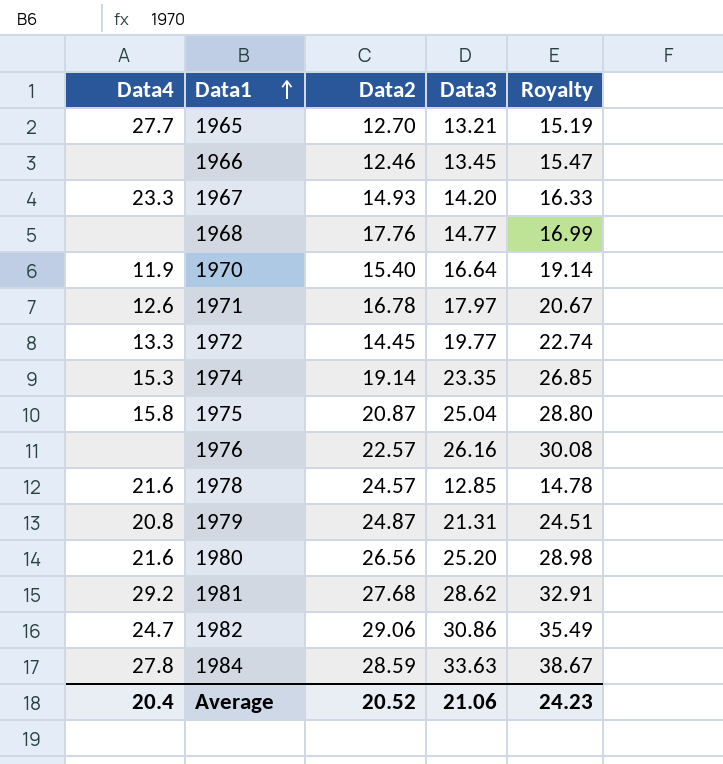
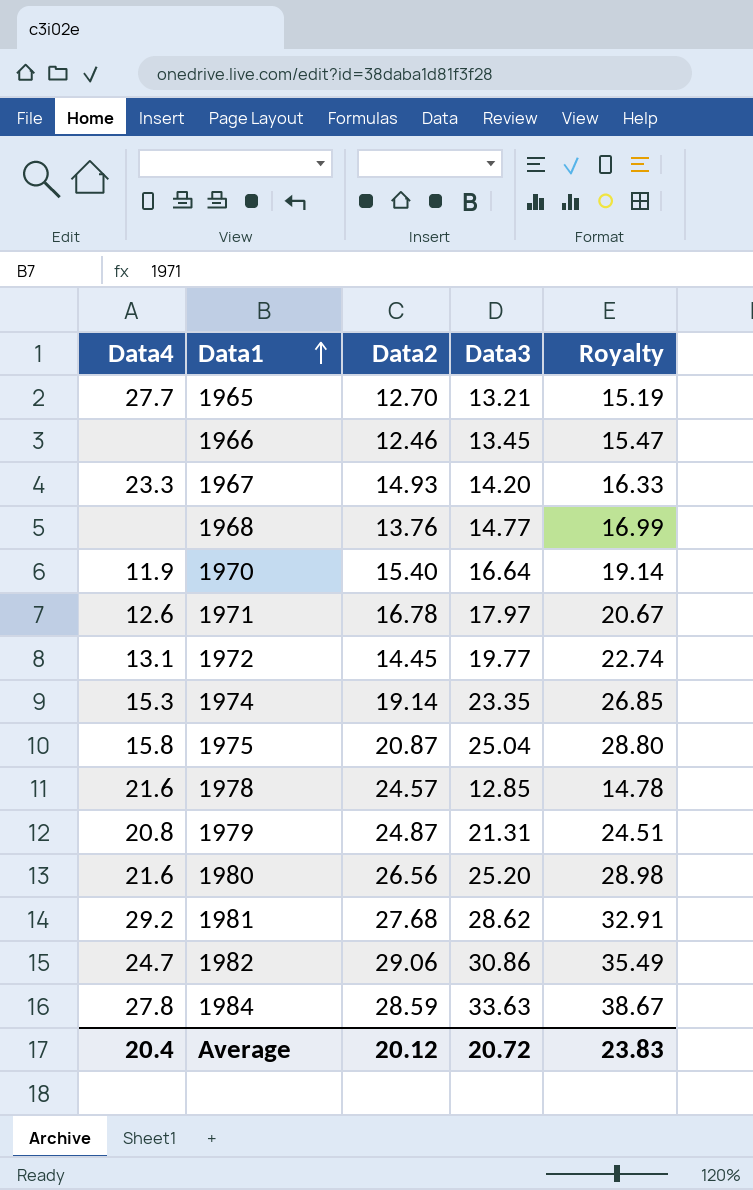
row 1976: none | 22.57 | 26.16 | 30.08 -> none
1968 | Data2: 17.76 -> 13.76
1972 | Data4: 13.3 -> 13.1
Average | Data2: 20.52 -> 20.12
Average | Data3: 21.06 -> 20.72
Average | Royalty: 24.23 -> 23.83

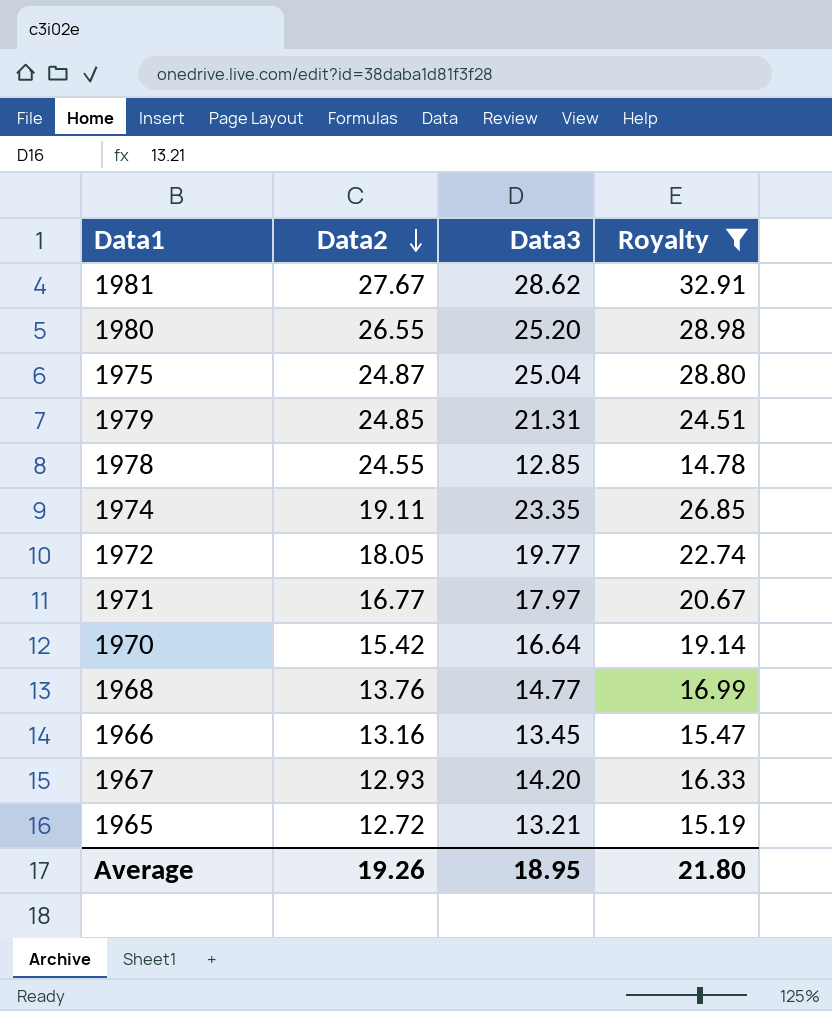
filter: none -> Royalty <= 32.91
row order: Data1 ascending -> Data2 descending
column Data4 | position: 1 -> none
1981 | Data2: 27.68 -> 27.67
1980 | Data2: 26.56 -> 26.55
1975 | Data2: 20.87 -> 24.87
1979 | Data2: 24.87 -> 24.85
1978 | Data2: 24.57 -> 24.55
1974 | Data2: 19.14 -> 19.11
1972 | Data2: 14.45 -> 18.05
1971 | Data2: 16.78 -> 16.77
1970 | Data2: 15.40 -> 15.42
1966 | Data2: 12.46 -> 13.16
1967 | Data2: 14.93 -> 12.93
1965 | Data2: 12.70 -> 12.72
Average | Data2: 20.12 -> 19.26
Average | Data3: 20.72 -> 18.95
Average | Royalty: 23.83 -> 21.80

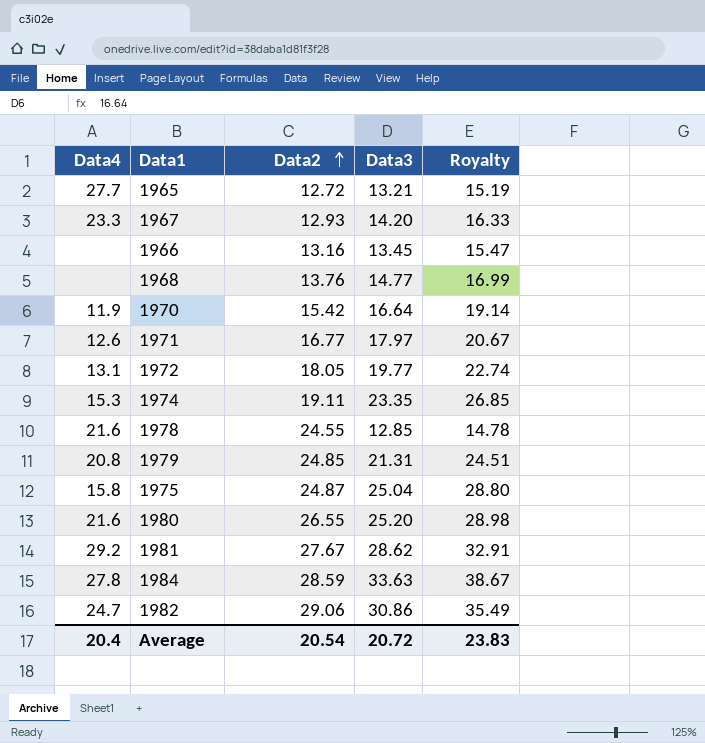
filter: Royalty <= 32.91 -> none
row order: Data2 descending -> Data2 ascending
column Data4 | position: none -> 1
Average | Data2: 19.26 -> 20.54
Average | Data3: 18.95 -> 20.72
Average | Royalty: 21.80 -> 23.83

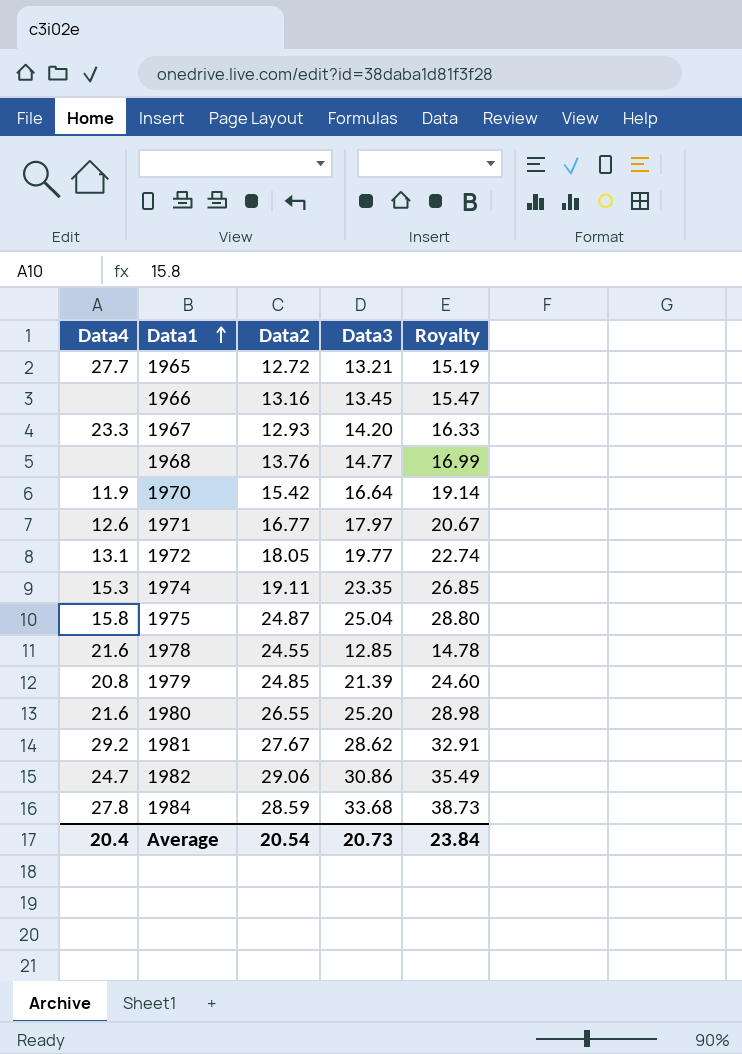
row order: Data2 ascending -> Data1 ascending
1979 | Data3: 21.31 -> 21.39
1979 | Royalty: 24.51 -> 24.60
1984 | Data3: 33.63 -> 33.68
1984 | Royalty: 38.67 -> 38.73
Average | Data3: 20.72 -> 20.73
Average | Royalty: 23.83 -> 23.84

